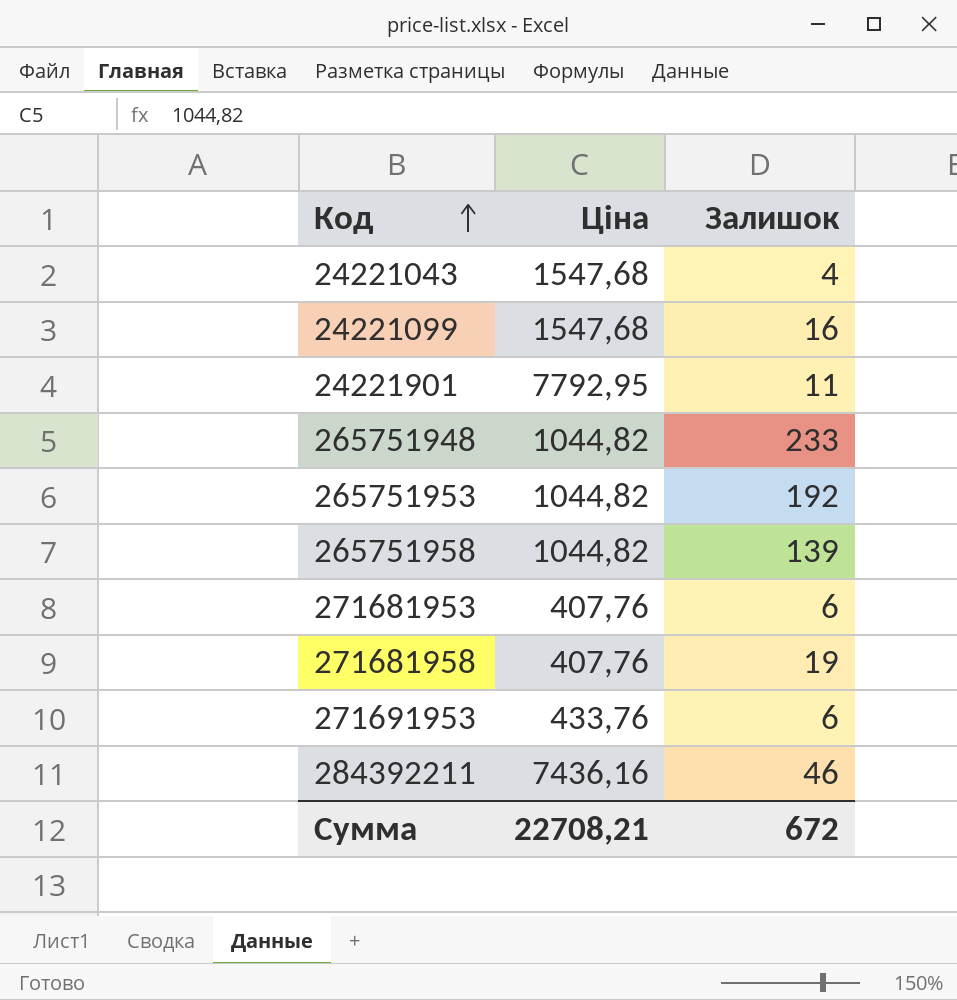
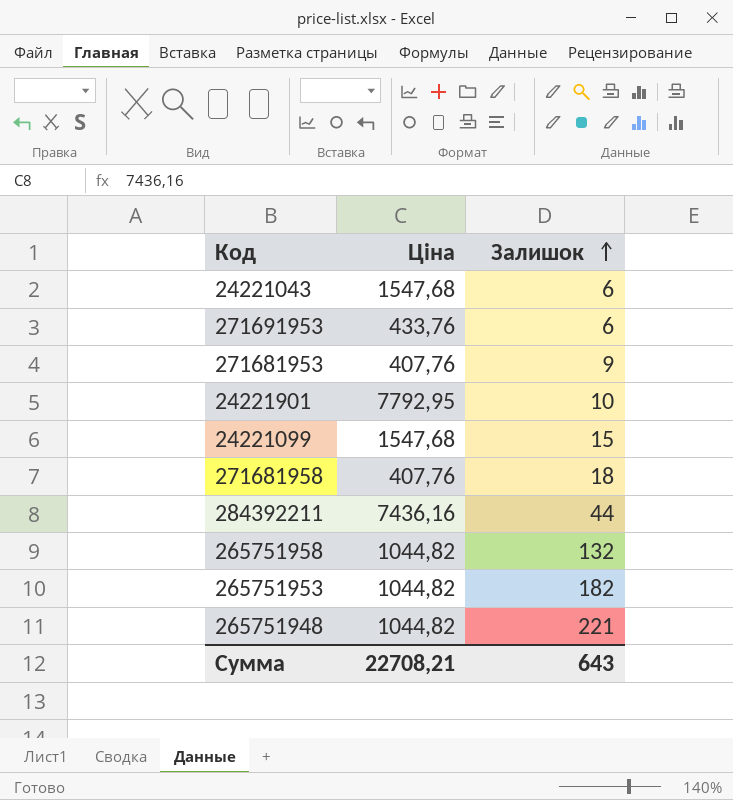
row order: Код ascending -> Залишок ascending
24221043 | Залишок: 4 -> 6
271681953 | Залишок: 6 -> 9
24221901 | Залишок: 11 -> 10
24221099 | Залишок: 16 -> 15
271681958 | Залишок: 19 -> 18
284392211 | Залишок: 46 -> 44
265751958 | Залишок: 139 -> 132
265751953 | Залишок: 192 -> 182
265751948 | Залишок: 233 -> 221
Сумма | Залишок: 672 -> 643

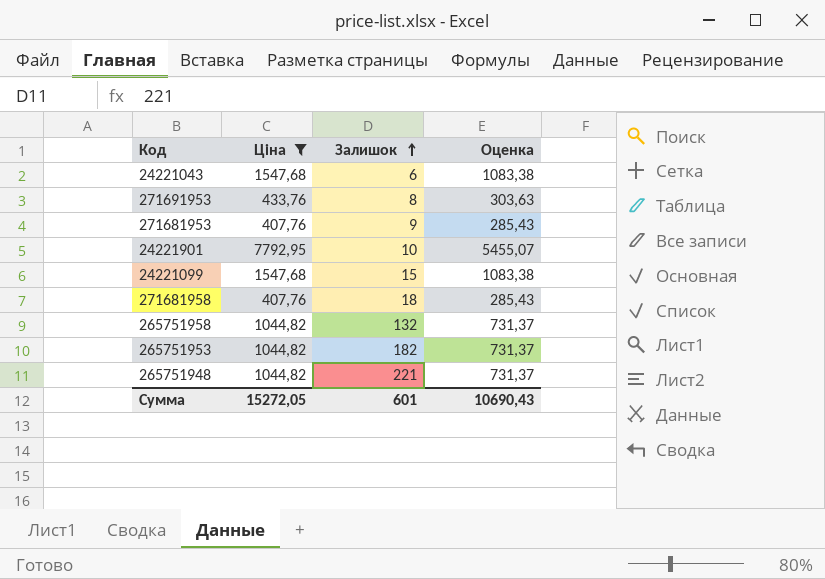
filter: none -> Ціна != 7436,16
column Оценка | formula: none -> [Ціна] * 0,7
271691953 | Залишок: 6 -> 8
Сумма | Ціна: 22708,21 -> 15272,05
Сумма | Залишок: 643 -> 601

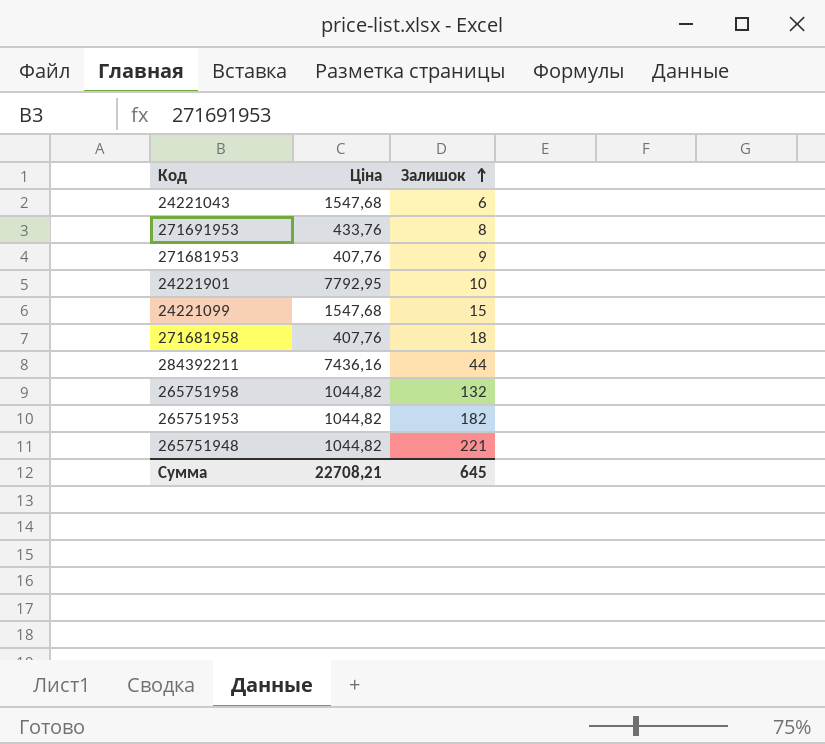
filter: Ціна != 7436,16 -> none
column Оценка | formula: [Ціна] * 0,7 -> none
Сумма | Ціна: 15272,05 -> 22708,21
Сумма | Залишок: 601 -> 645

